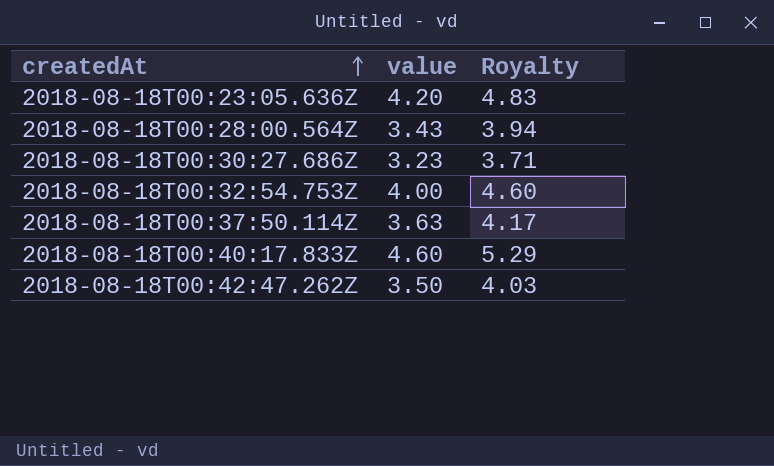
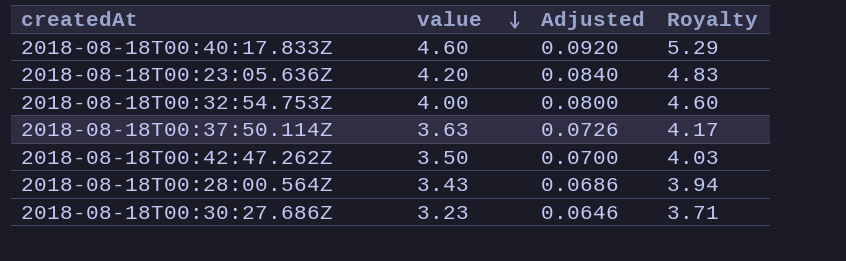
row order: createdAt ascending -> value descending
column Adjusted | formula: none -> [value] * 0.02

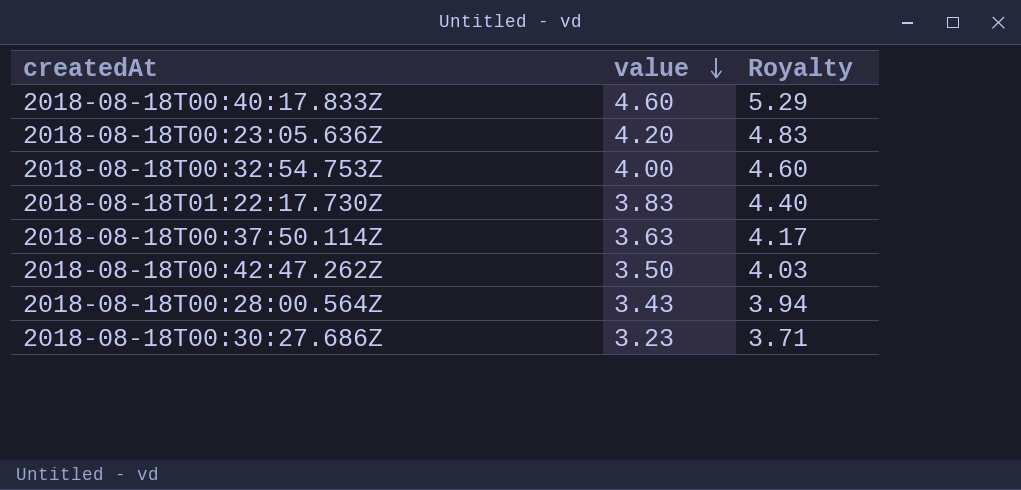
column Adjusted | formula: [value] * 0.02 -> none
row 2018-08-18T01:22:17.730Z: none -> 3.83 | 4.40

